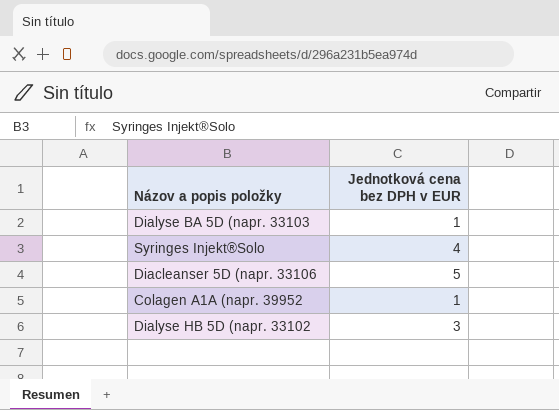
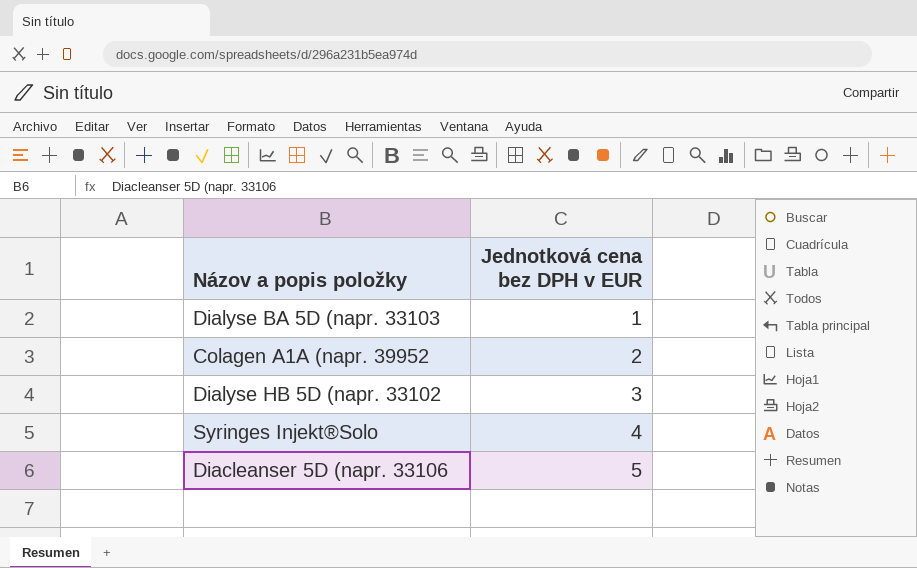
row order: none -> Jednotková cena bez DPH v EUR ascending
Colagen A1A (napr. 39952 | Jednotková cena bez DPH v EUR: 1 -> 2

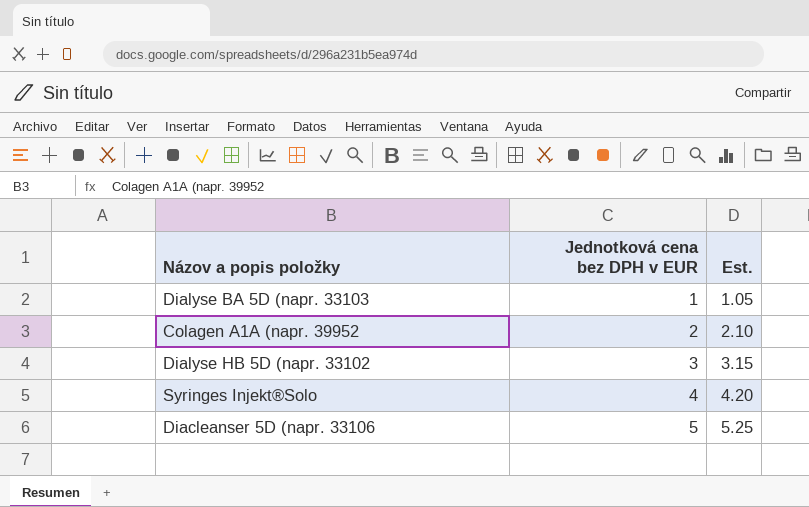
column Est. | formula: none -> [Jednotková cena bez DPH v EUR] * 1.05

